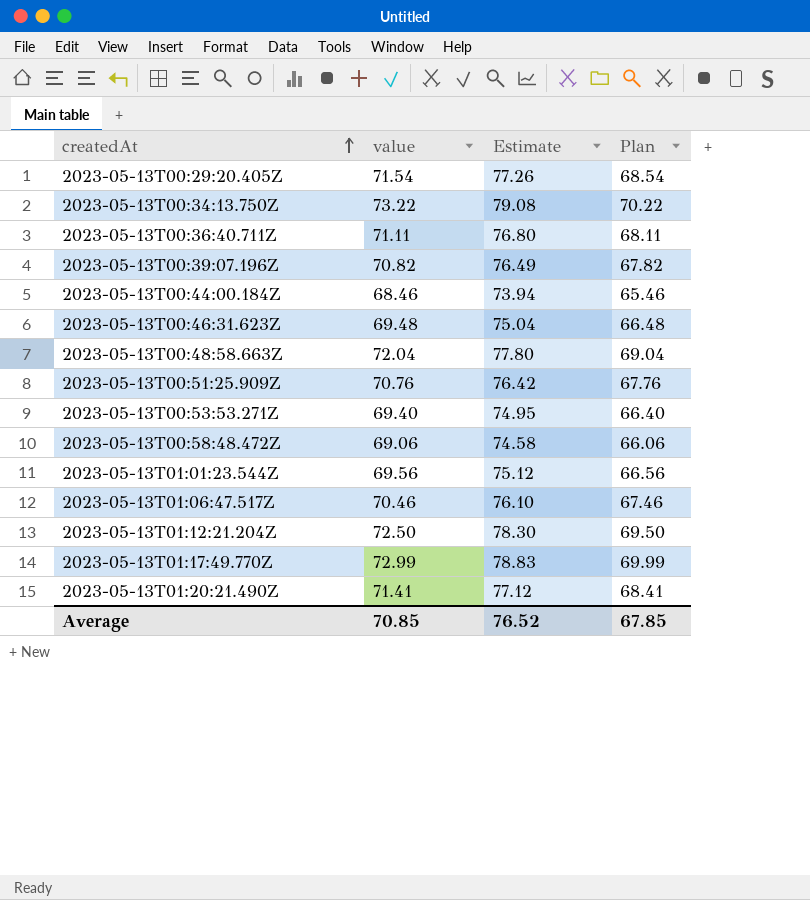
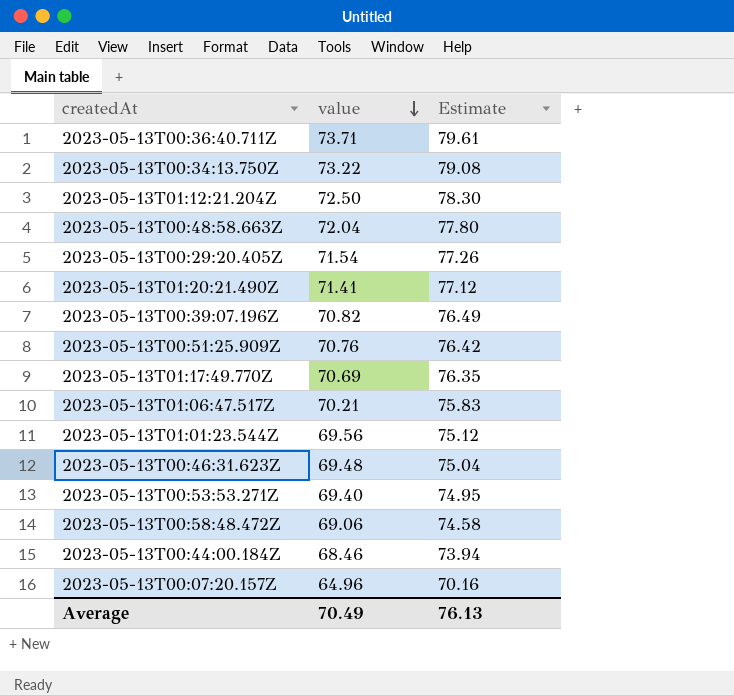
row order: createdAt ascending -> value descending
column Plan | formula: [value] - 3 -> none
2023-05-13T00:36:40.711Z | value: 71.11 -> 73.71
2023-05-13T00:36:40.711Z | Estimate: 76.80 -> 79.61
2023-05-13T01:17:49.770Z | value: 72.99 -> 70.69
2023-05-13T01:17:49.770Z | Estimate: 78.83 -> 76.35
2023-05-13T01:06:47.517Z | value: 70.46 -> 70.21
2023-05-13T01:06:47.517Z | Estimate: 76.10 -> 75.83
row 2023-05-13T00:07:20.157Z: none -> 64.96 | 70.16
Average | value: 70.85 -> 70.49
Average | Estimate: 76.52 -> 76.13

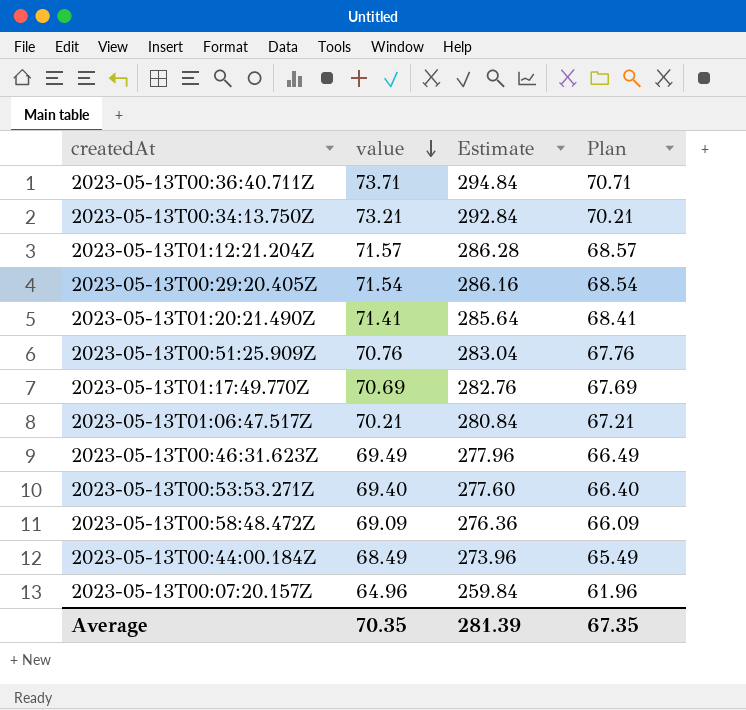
column Estimate | formula: [value] * 1.08 -> [value] * 4
column Plan | formula: none -> [value] - 3
row 2023-05-13T00:48:58.663Z: 72.04 | 77.80 -> none
row 2023-05-13T00:39:07.196Z: 70.82 | 76.49 -> none
row 2023-05-13T01:01:23.544Z: 69.56 | 75.12 -> none
2023-05-13T00:34:13.750Z | value: 73.22 -> 73.21
2023-05-13T01:12:21.204Z | value: 72.50 -> 71.57
2023-05-13T00:46:31.623Z | value: 69.48 -> 69.49
2023-05-13T00:58:48.472Z | value: 69.06 -> 69.09
2023-05-13T00:44:00.184Z | value: 68.46 -> 68.49
Average | value: 70.49 -> 70.35
Average | Estimate: 76.13 -> 281.39

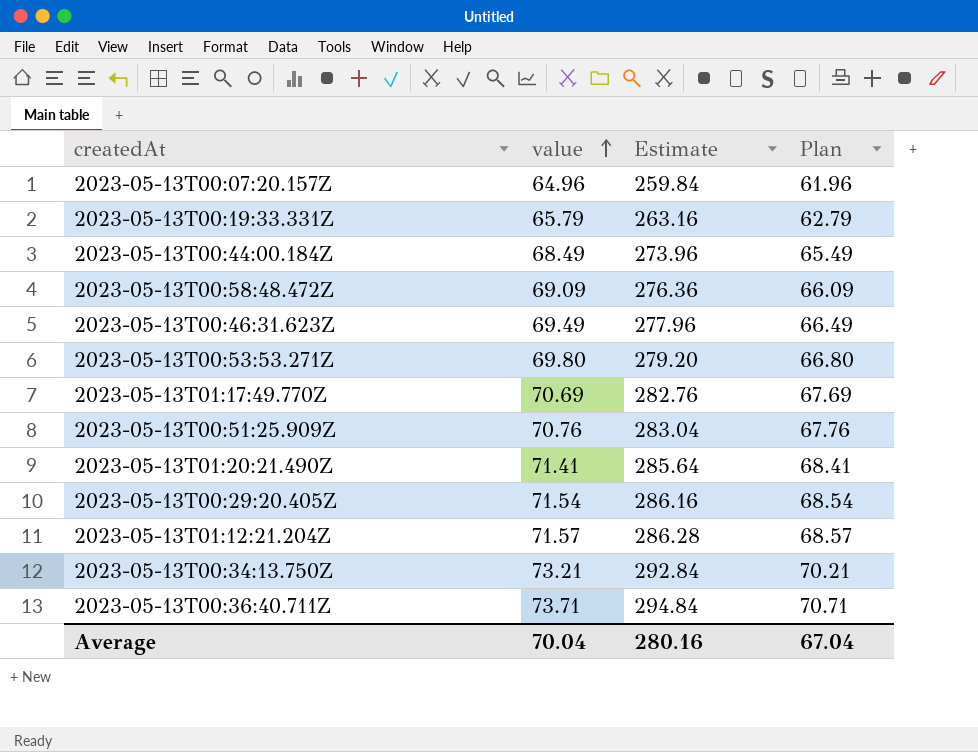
row order: value descending -> value ascending
row 2023-05-13T01:06:47.517Z: 70.21 | 280.84 | 67.21 -> none
row 2023-05-13T00:19:33.331Z: none -> 65.79 | 263.16 | 62.79
2023-05-13T00:53:53.271Z | value: 69.40 -> 69.80
2023-05-13T00:53:53.271Z | Estimate: 277.60 -> 279.20
2023-05-13T00:53:53.271Z | Plan: 66.40 -> 66.80
Average | value: 70.35 -> 70.04
Average | Estimate: 281.39 -> 280.16
Average | Plan: 67.35 -> 67.04

